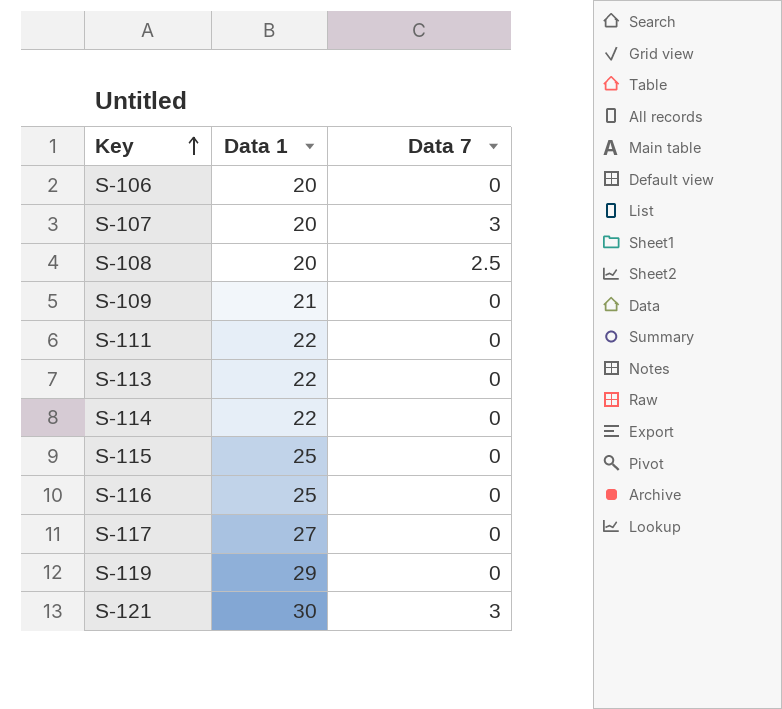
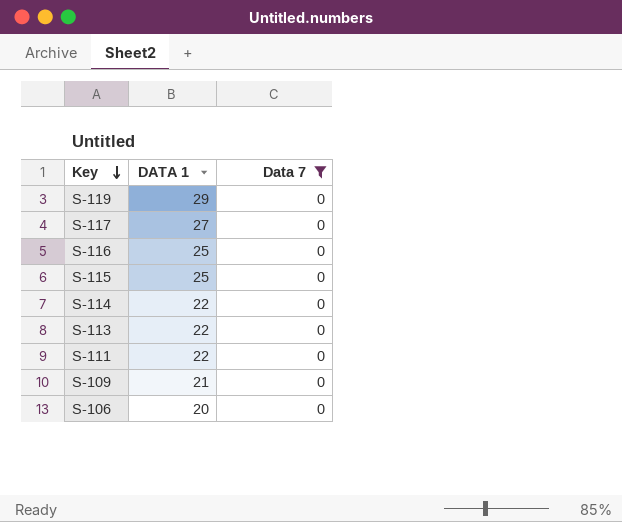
filter: none -> Data 7 = 0
row order: Key ascending -> Key descending
column name: Data 1 -> DATA 1

